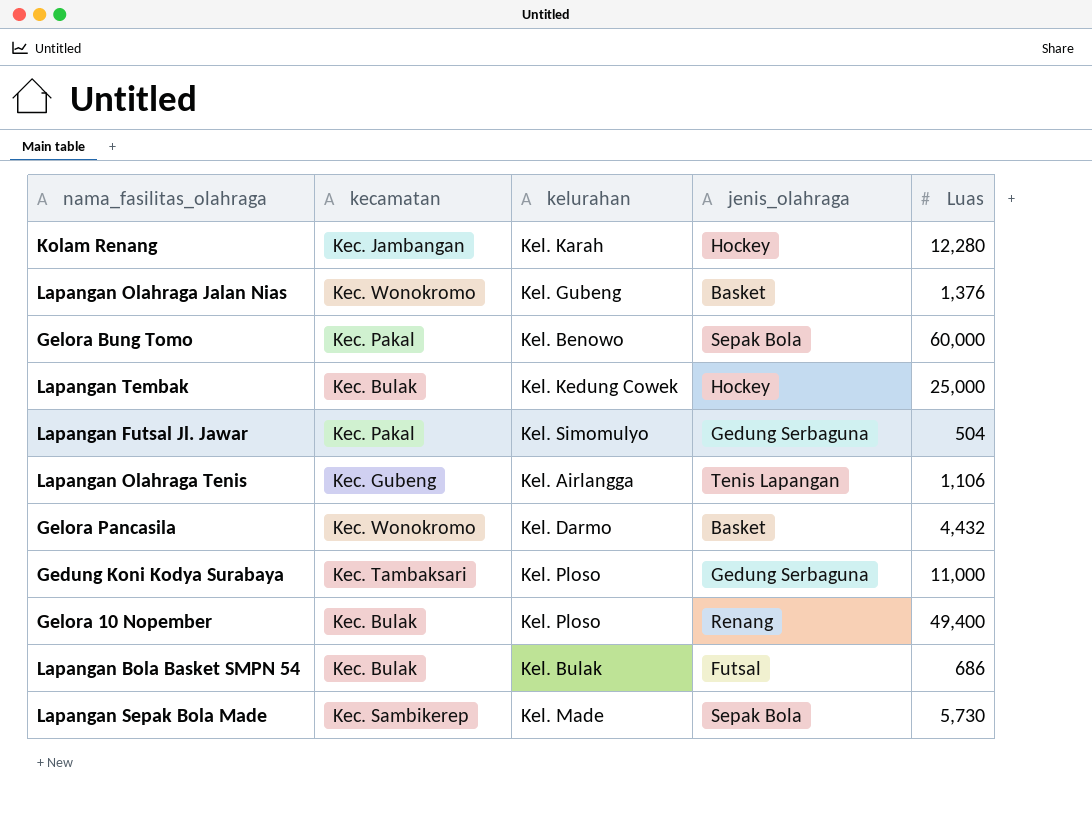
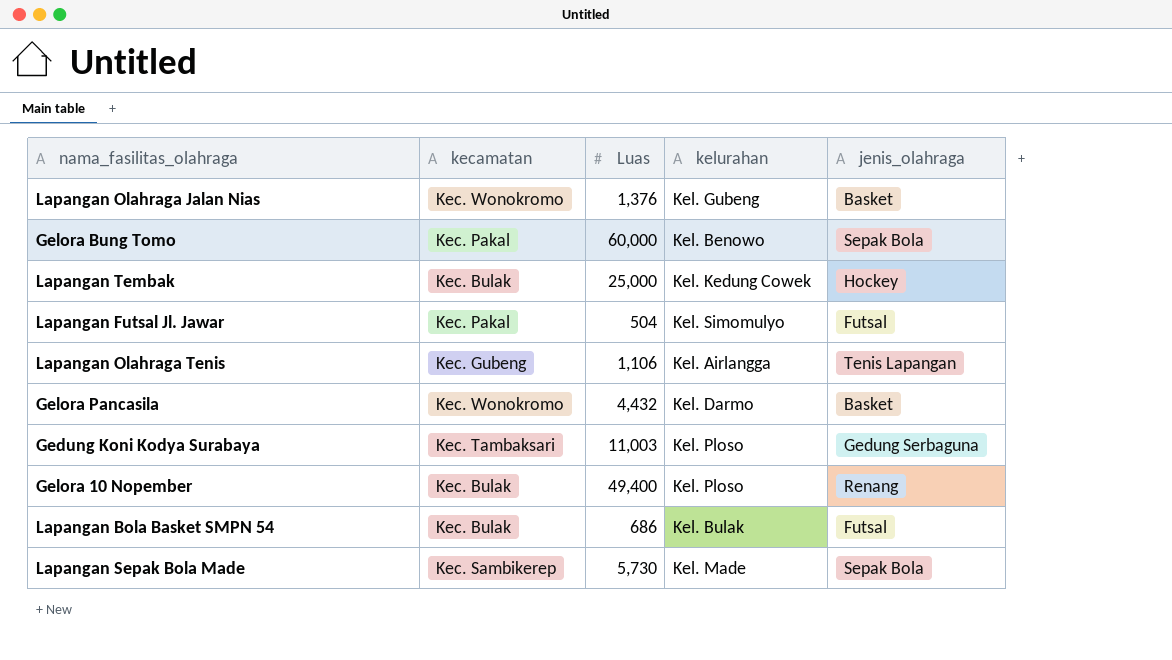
column Luas | position: 5 -> 3
row Kolam Renang: Kec. Jambangan | Kel. Karah | Hockey | 12,280 -> none
Lapangan Futsal Jl. Jawar | jenis_olahraga: Gedung Serbaguna -> Futsal
Gedung Koni Kodya Surabaya | Luas: 11,000 -> 11,003

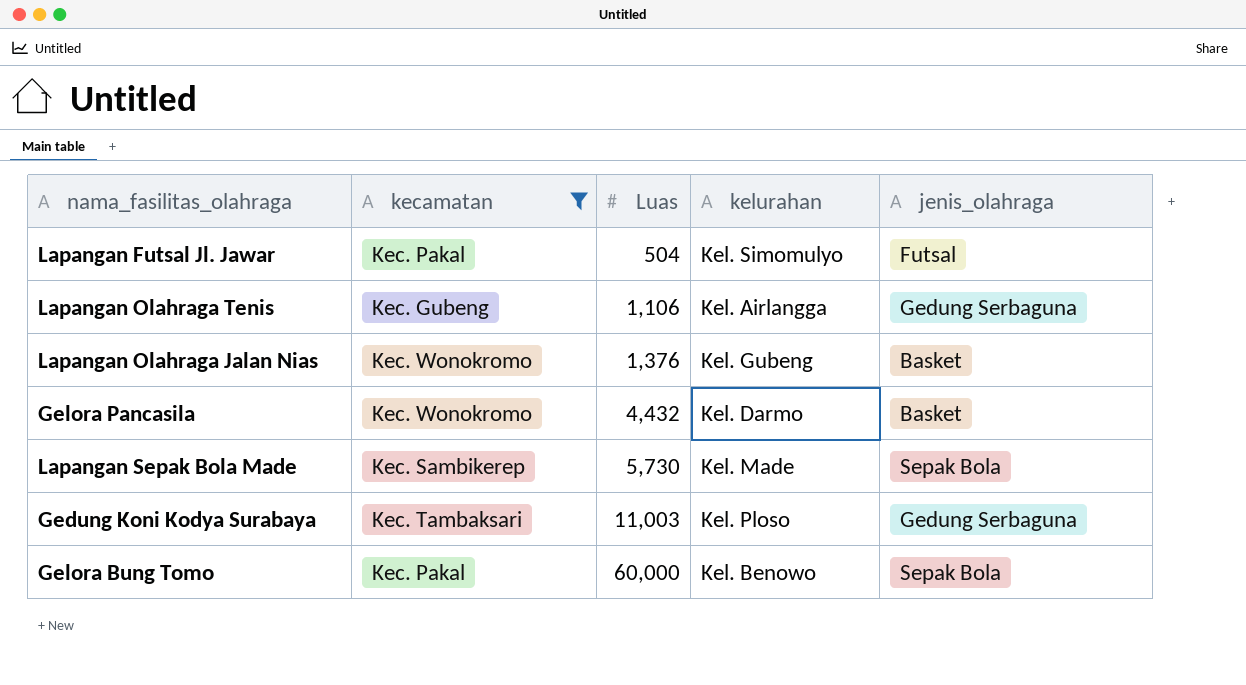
filter: none -> kecamatan != Kec. Bulak
row order: none -> Luas ascending
Lapangan Olahraga Tenis | jenis_olahraga: Tenis Lapangan -> Gedung Serbaguna

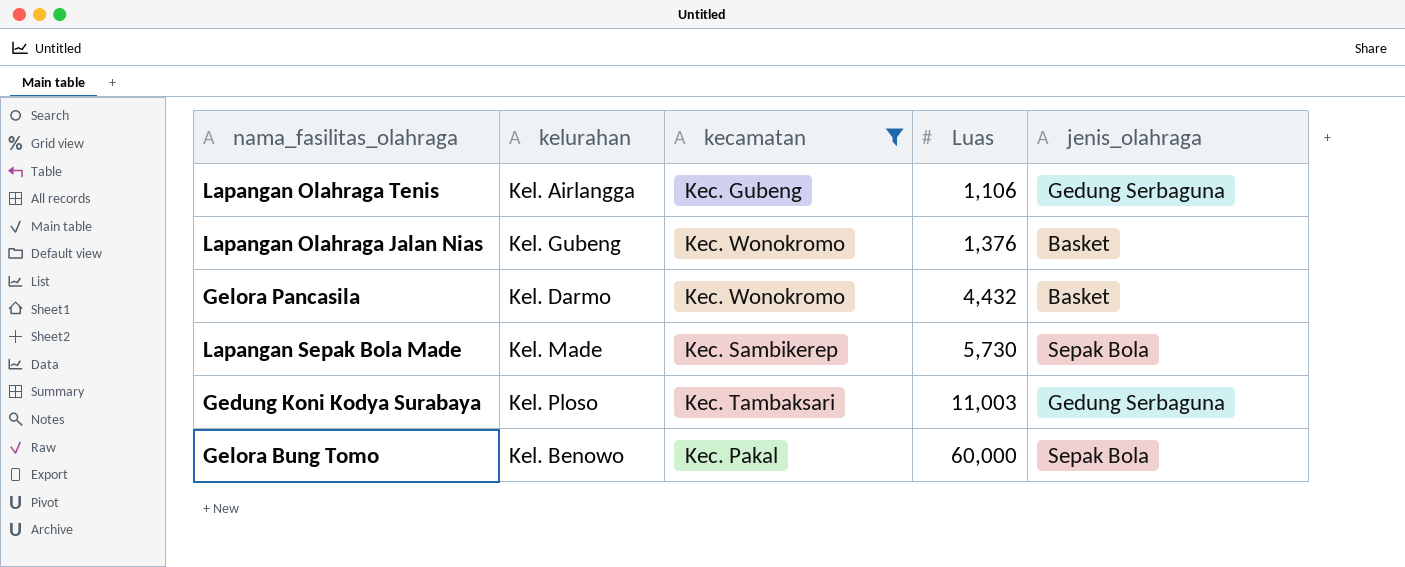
column kelurahan | position: 4 -> 2
row Lapangan Futsal Jl. Jawar: Kec. Pakal | 504 | Kel. Simomulyo | Futsal -> none

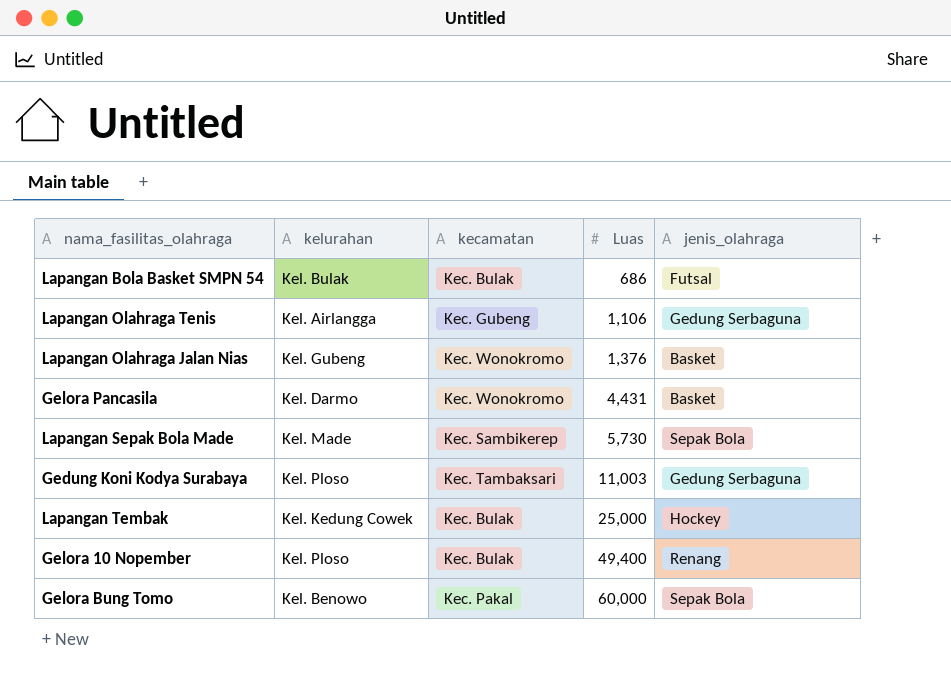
filter: kecamatan != Kec. Bulak -> none
Gelora Pancasila | Luas: 4,432 -> 4,431

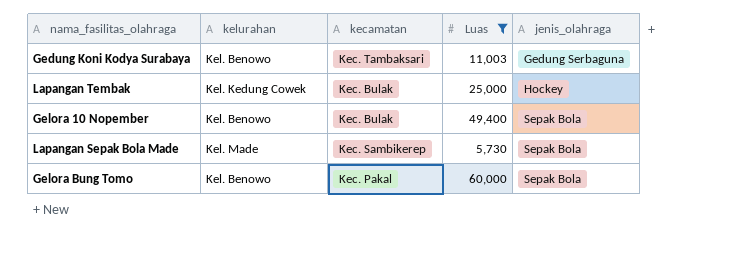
filter: none -> Luas >= 5,730
row order: Luas ascending -> jenis_olahraga ascending
Gedung Koni Kodya Surabaya | kelurahan: Kel. Ploso -> Kel. Benowo
Gelora 10 Nopember | kelurahan: Kel. Ploso -> Kel. Benowo
Gelora 10 Nopember | jenis_olahraga: Renang -> Sepak Bola

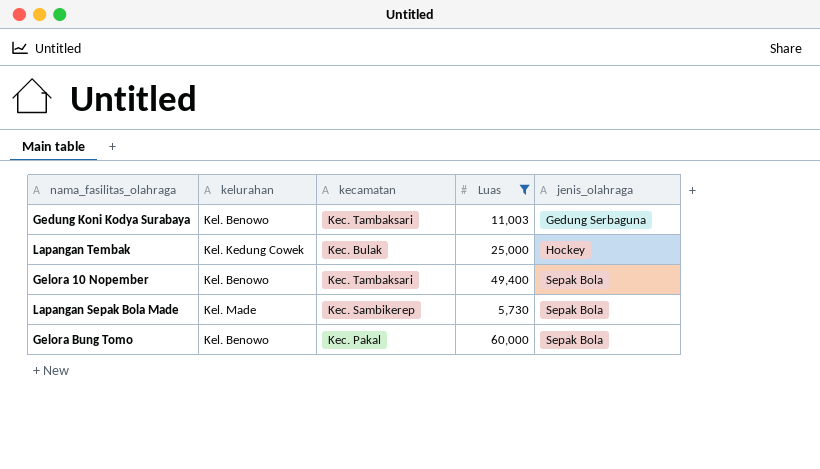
Gelora 10 Nopember | kecamatan: Kec. Bulak -> Kec. Tambaksari

